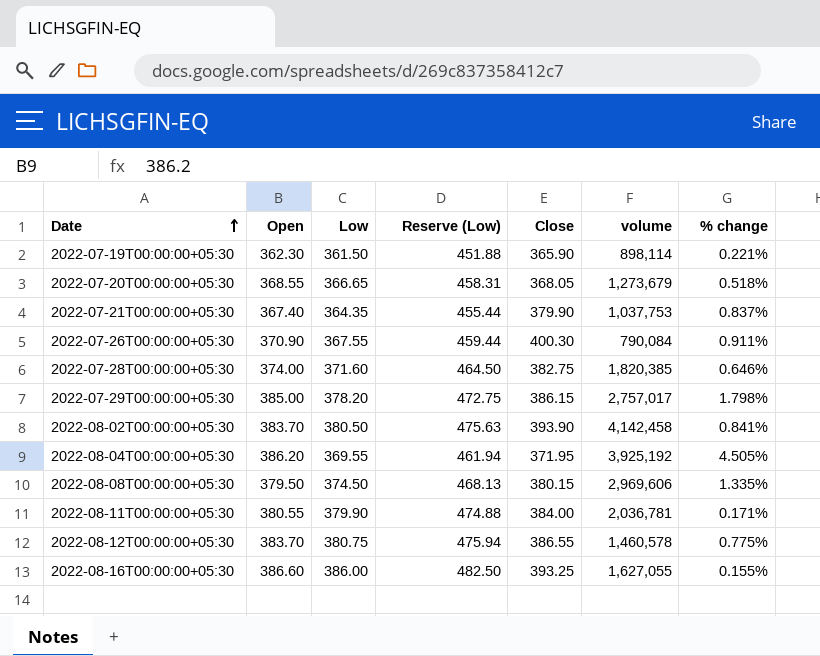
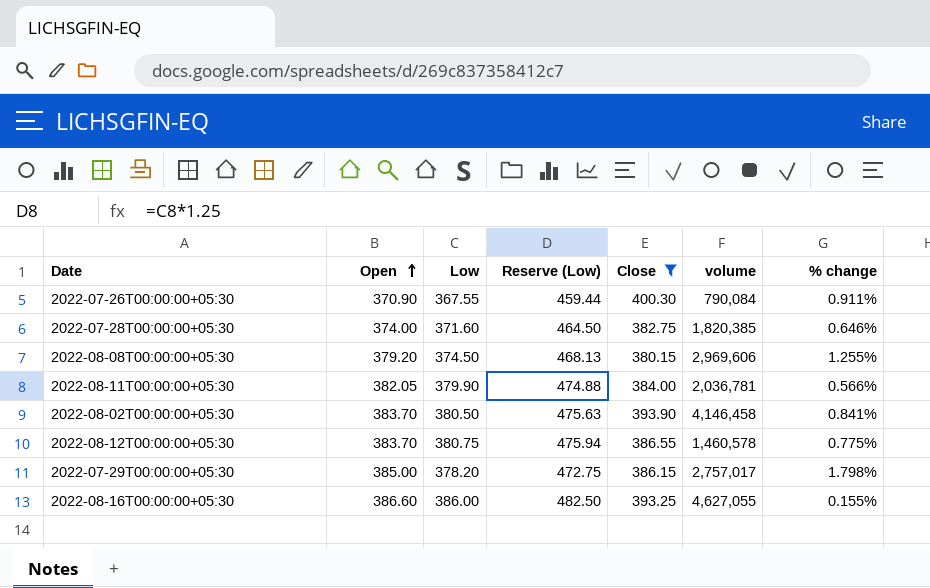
filter: none -> Close >= 380.15
row order: Date ascending -> Open ascending
2022-08-08T00:00:00+05:30 | Open: 379.50 -> 379.20
2022-08-08T00:00:00+05:30 | % change: 1.335% -> 1.255%
2022-08-11T00:00:00+05:30 | Open: 380.55 -> 382.05
2022-08-11T00:00:00+05:30 | % change: 0.171% -> 0.566%
2022-08-02T00:00:00+05:30 | volume: 4,142,458 -> 4,146,458
2022-08-16T00:00:00+05:30 | volume: 1,627,055 -> 4,627,055

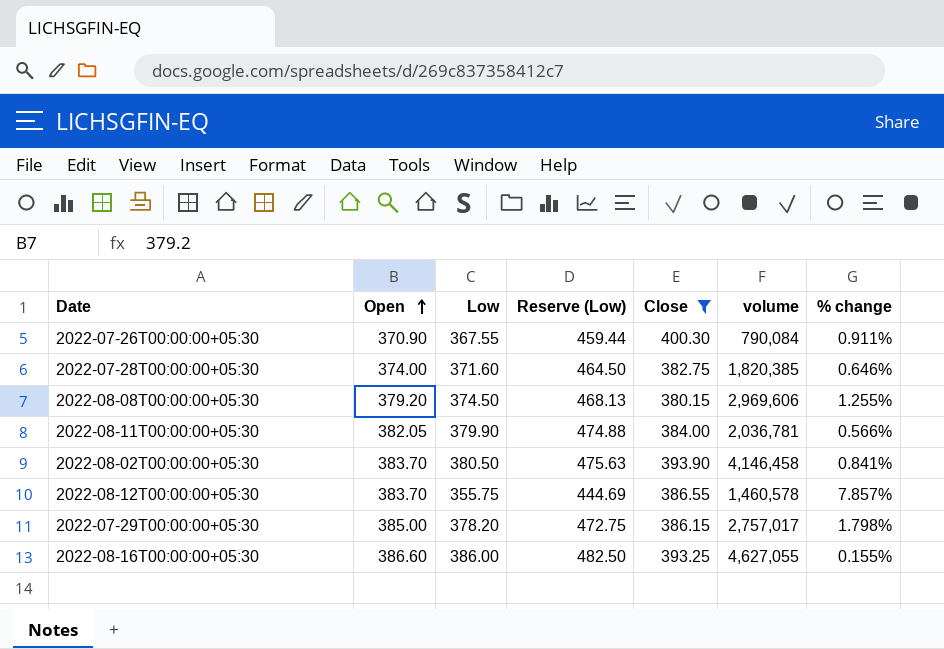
2022-08-12T00:00:00+05:30 | Low: 380.75 -> 355.75
2022-08-12T00:00:00+05:30 | Reserve (Low): 475.94 -> 444.69
2022-08-12T00:00:00+05:30 | % change: 0.775% -> 7.857%

